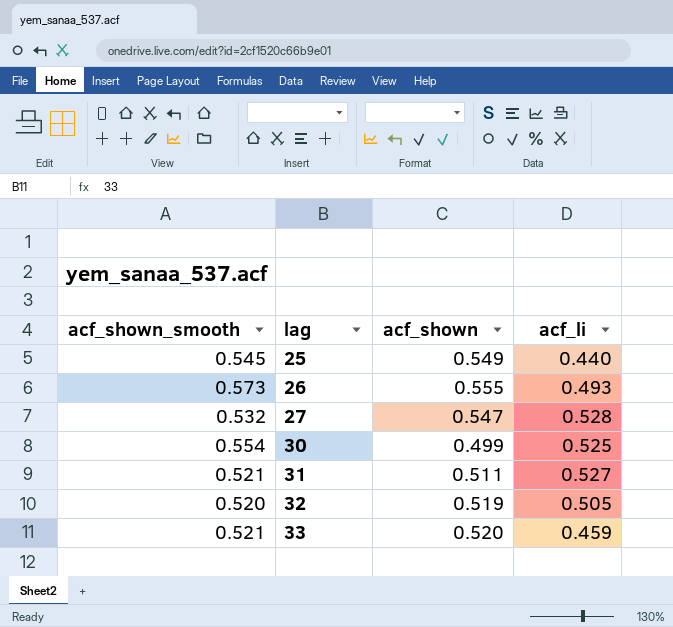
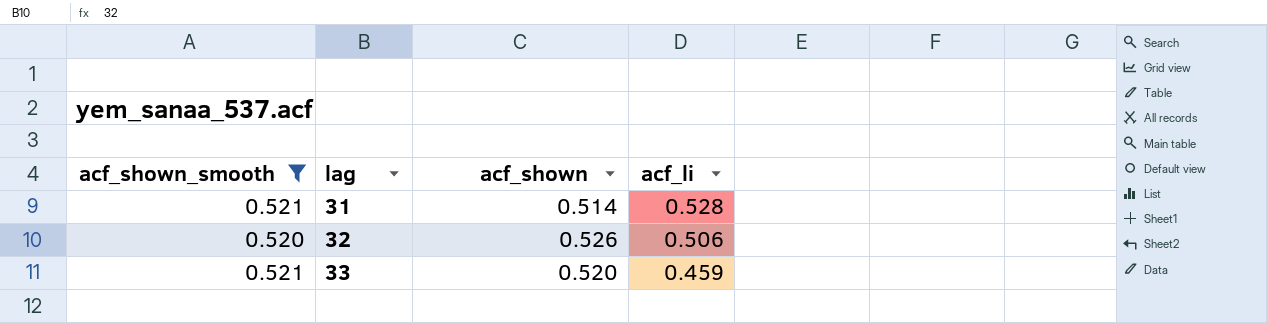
filter: none -> acf_shown_smooth <= 0.521
31 | acf_shown: 0.511 -> 0.514
31 | acf_li: 0.527 -> 0.528
32 | acf_shown: 0.519 -> 0.526
32 | acf_li: 0.505 -> 0.506

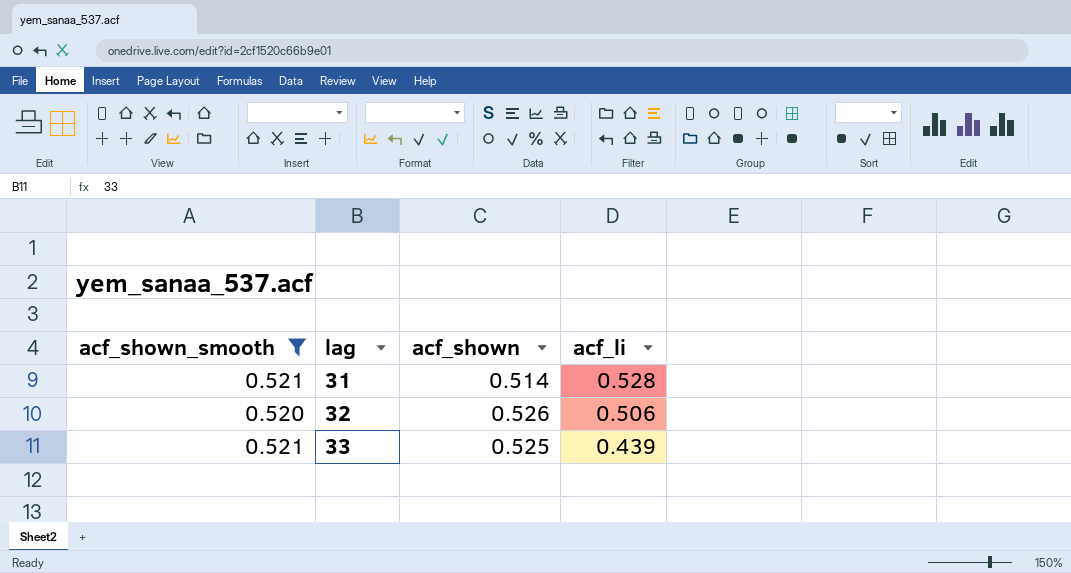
33 | acf_shown: 0.520 -> 0.525
33 | acf_li: 0.459 -> 0.439

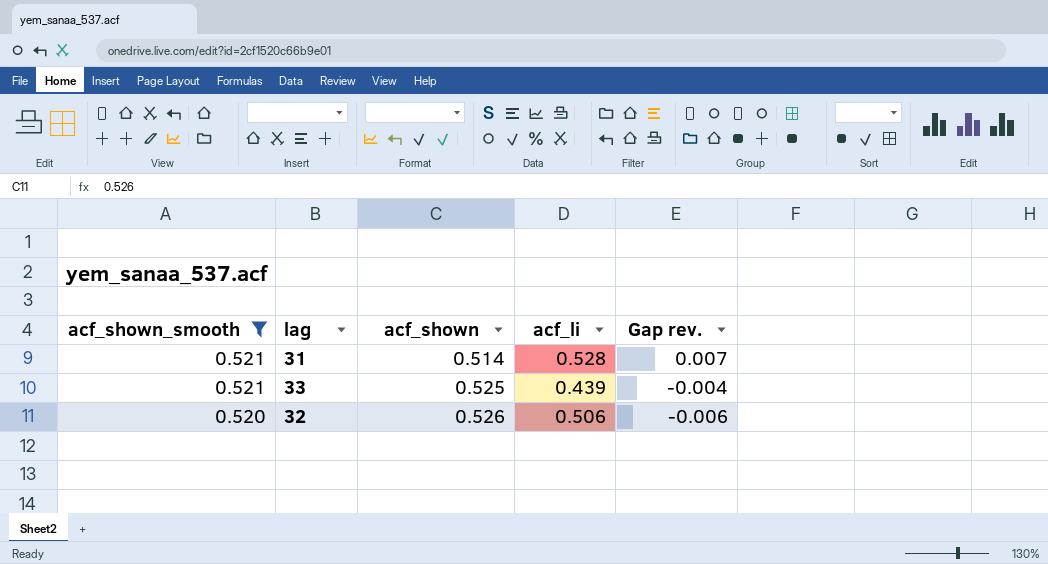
row order: lag ascending -> acf_shown_smooth descending
column Gap rev. | formula: none -> [acf_shown_smooth] - [acf_shown]

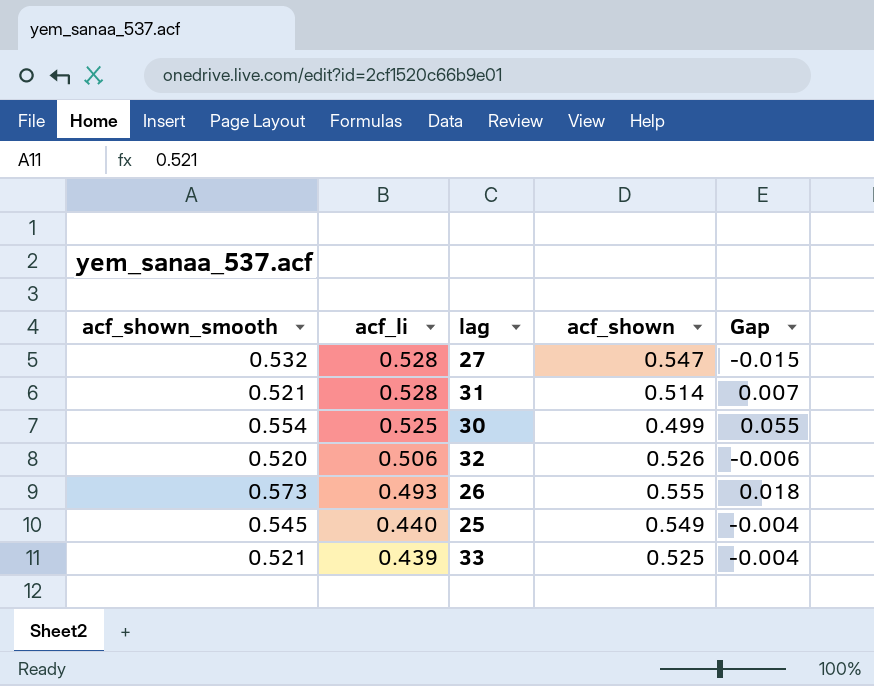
filter: acf_shown_smooth <= 0.521 -> none
row order: acf_shown_smooth descending -> acf_li descending
column acf_li | position: 4 -> 2
column name: Gap rev. -> Gap

